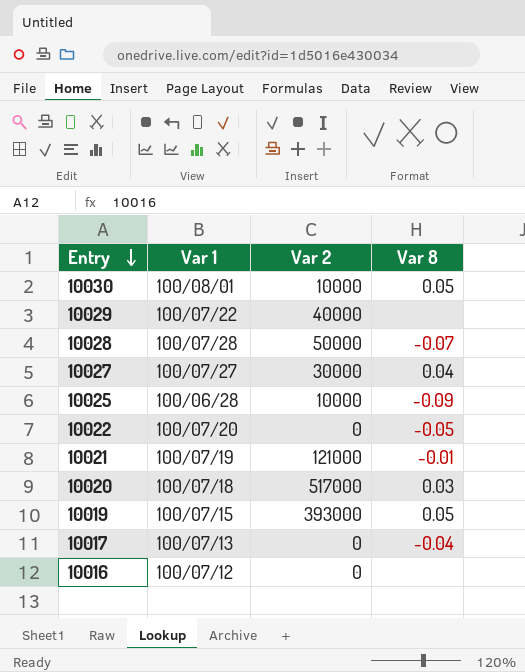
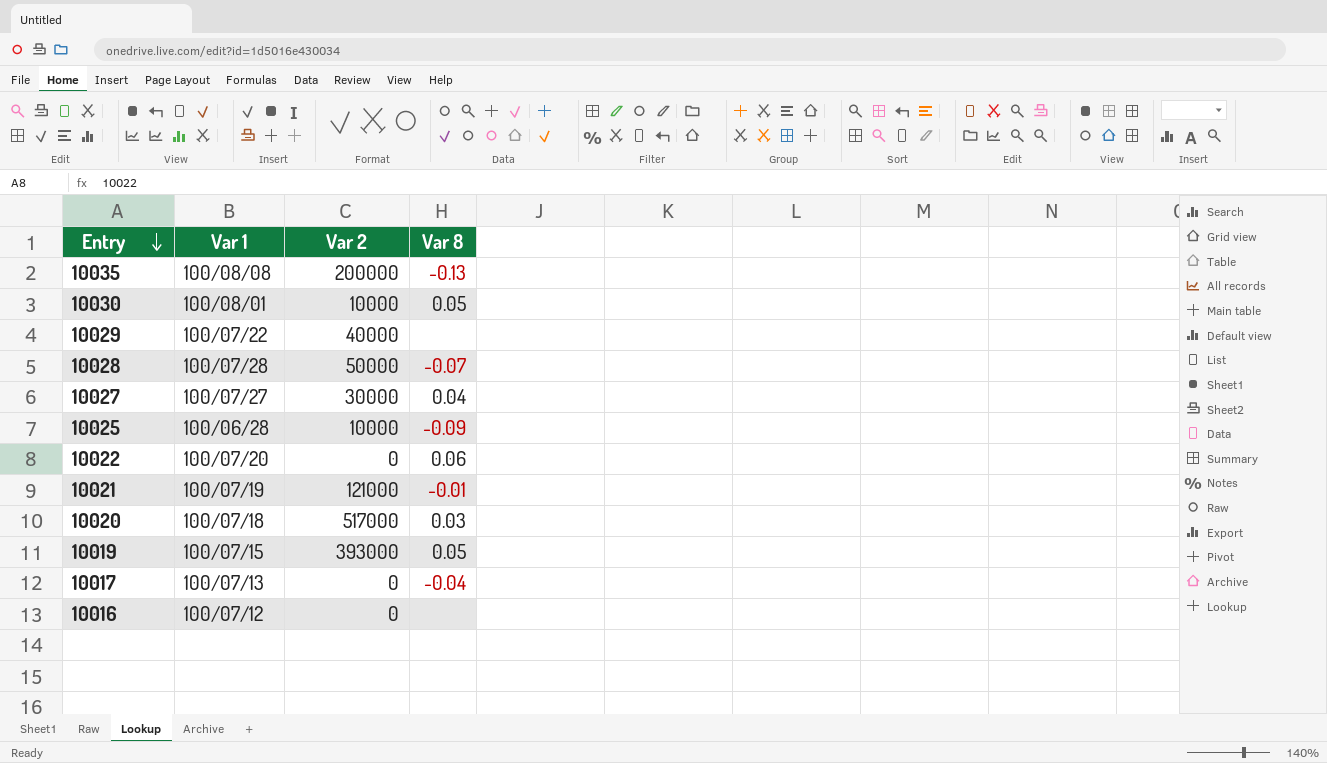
row 10035: none -> 100/08/08 | 200000 | -0.13
10022 | Var 8: -0.05 -> 0.06

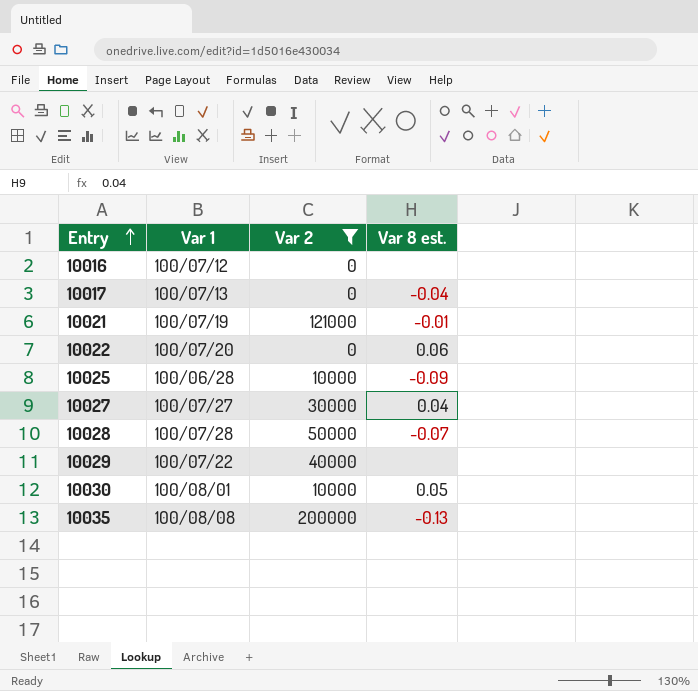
filter: none -> Var 2 <= 200000
row order: Entry descending -> Entry ascending
column name: Var 8 -> Var 8 est.

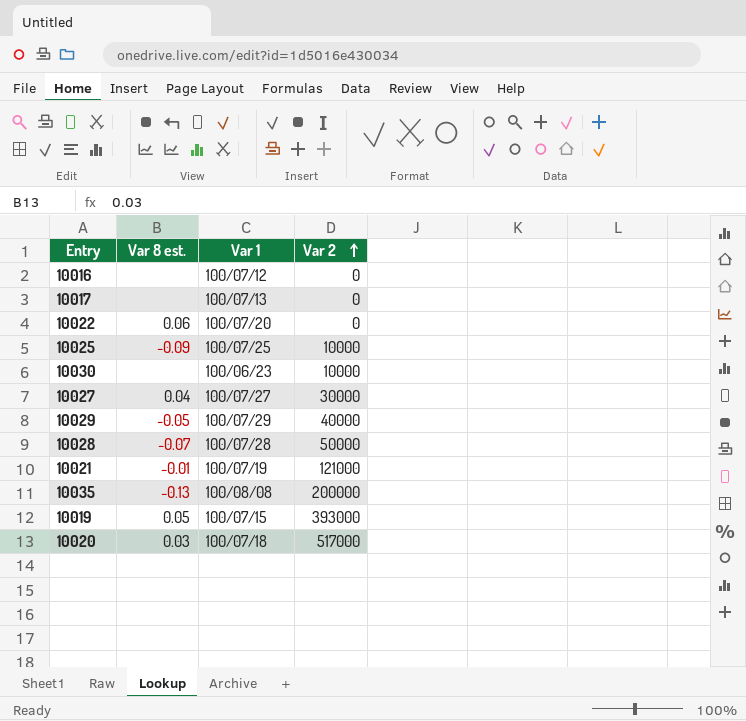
filter: Var 2 <= 200000 -> none
row order: Entry ascending -> Var 2 ascending
column Var 8 est. | position: 4 -> 2
10017 | Var 8 est.: -0.04 -> none
10025 | Var 1: 100/06/28 -> 100/07/25
10030 | Var 8 est.: 0.05 -> none
10030 | Var 1: 100/08/01 -> 100/06/23
10029 | Var 8 est.: none -> -0.05
10029 | Var 1: 100/07/22 -> 100/07/29

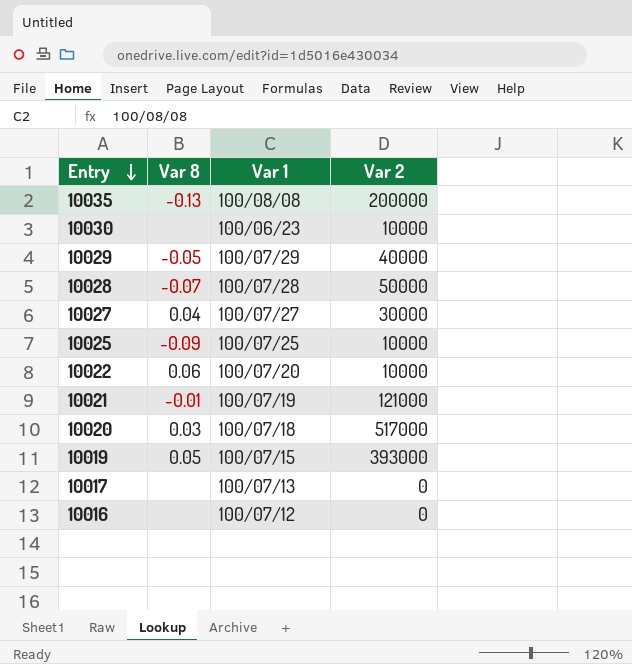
row order: Var 2 ascending -> Entry descending
column name: Var 8 est. -> Var 8
10022 | Var 2: 0 -> 10000

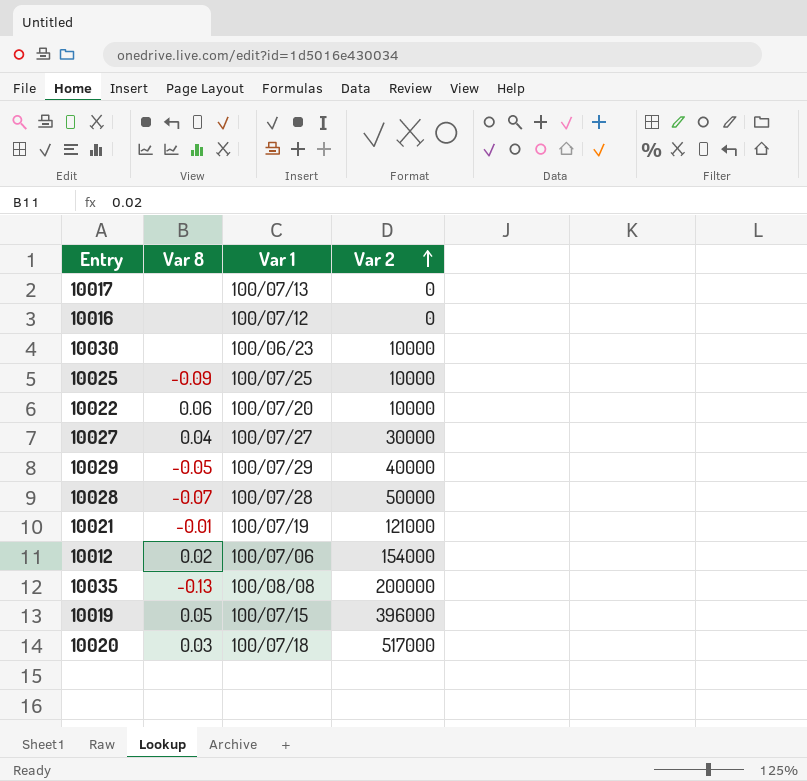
row order: Entry descending -> Var 2 ascending
row 10012: none -> 0.02 | 100/07/06 | 154000
10019 | Var 2: 393000 -> 396000

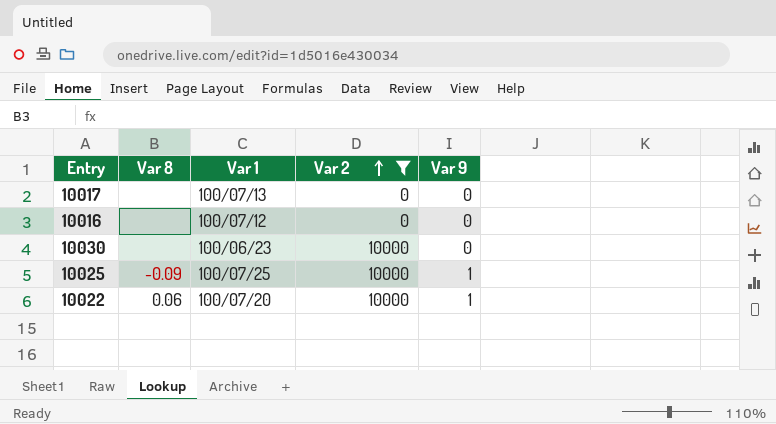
filter: none -> Var 2 <= 10000
column Var 9 | position: none -> 5

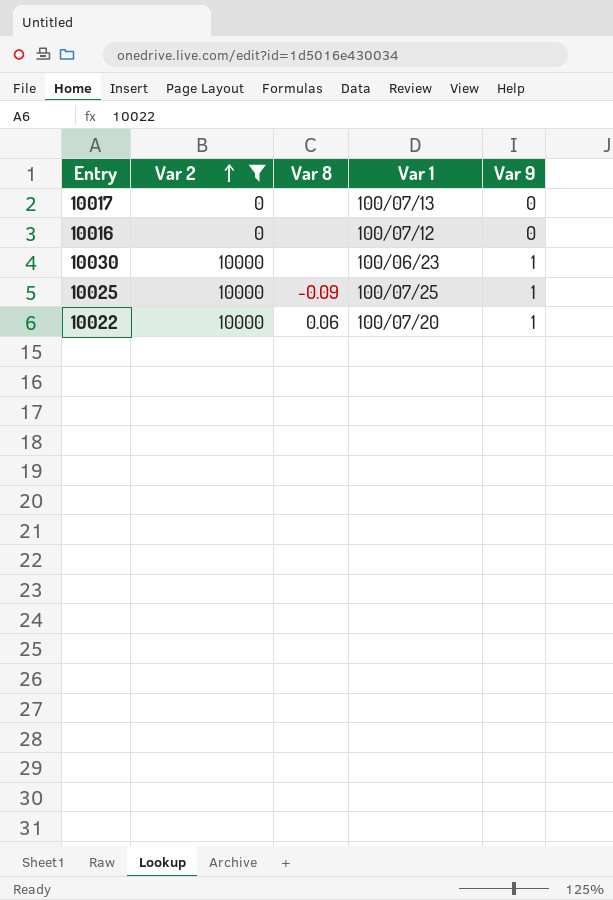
column Var 2 | position: 4 -> 2
10030 | Var 9: 0 -> 1

